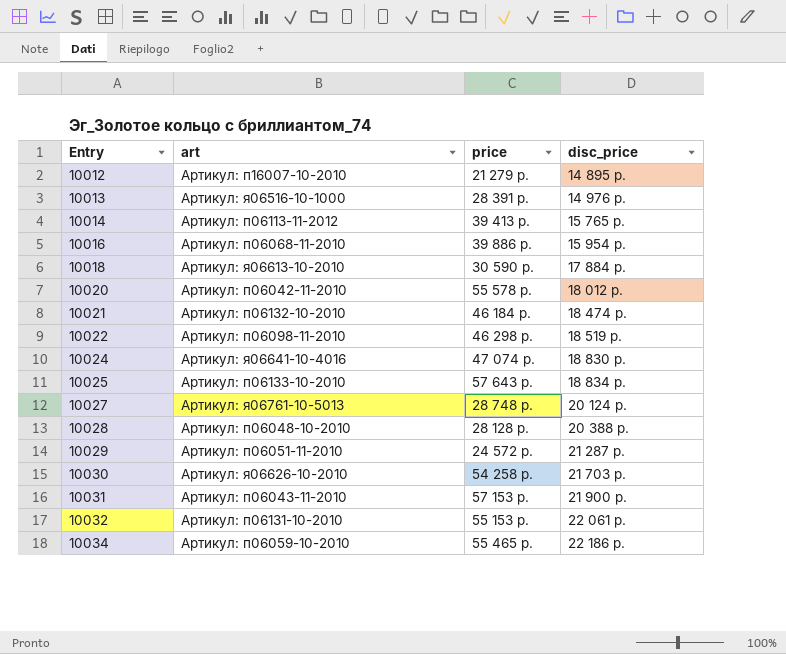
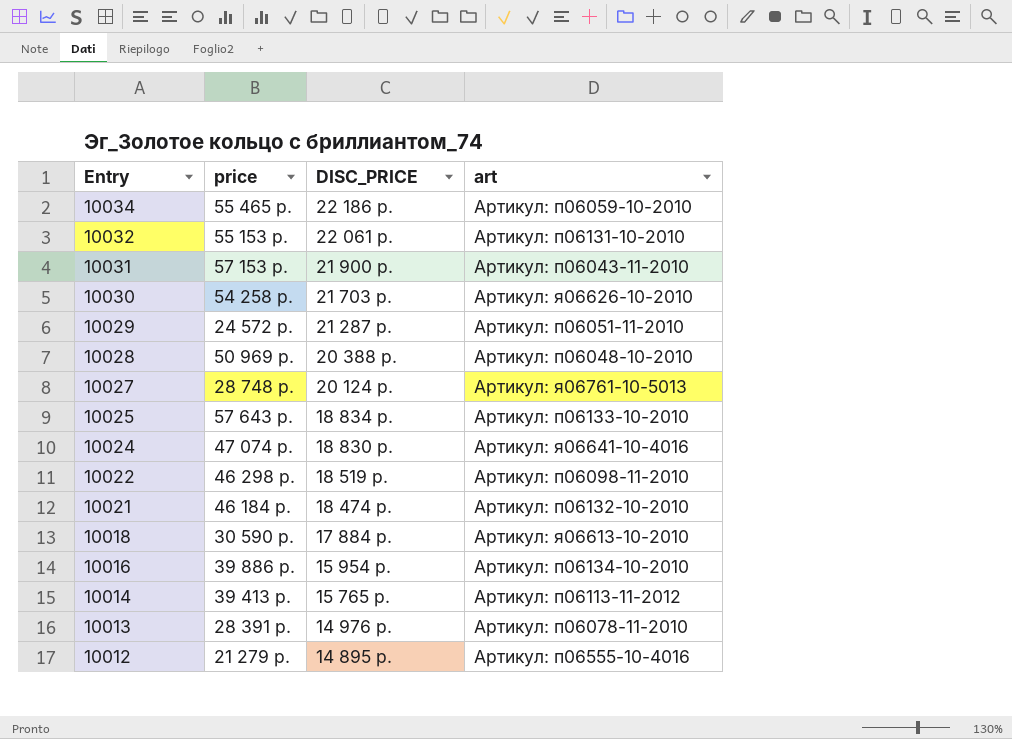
row order: Entry ascending -> Entry descending
column name: disc_price -> DISC_PRICE
column art | position: 2 -> 4
row 10020: Артикул: п06042-11-2010 | 55 578 р. | 18 012 р. -> none
10028 | price: 28 128 р. -> 50 969 р.
10016 | art: Артикул: п06068-11-2010 -> Артикул: п06134-10-2010
10013 | art: Артикул: я06516-10-1000 -> Артикул: п06078-11-2010
10012 | art: Артикул: п16007-10-2010 -> Артикул: п06555-10-4016

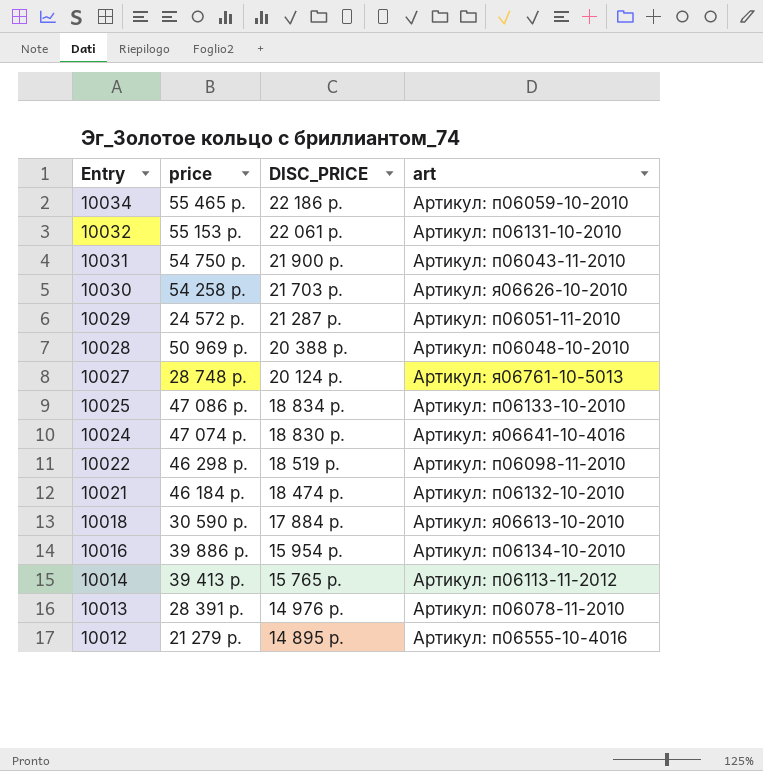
10031 | price: 57 153 р. -> 54 750 р.
10025 | price: 57 643 р. -> 47 086 р.

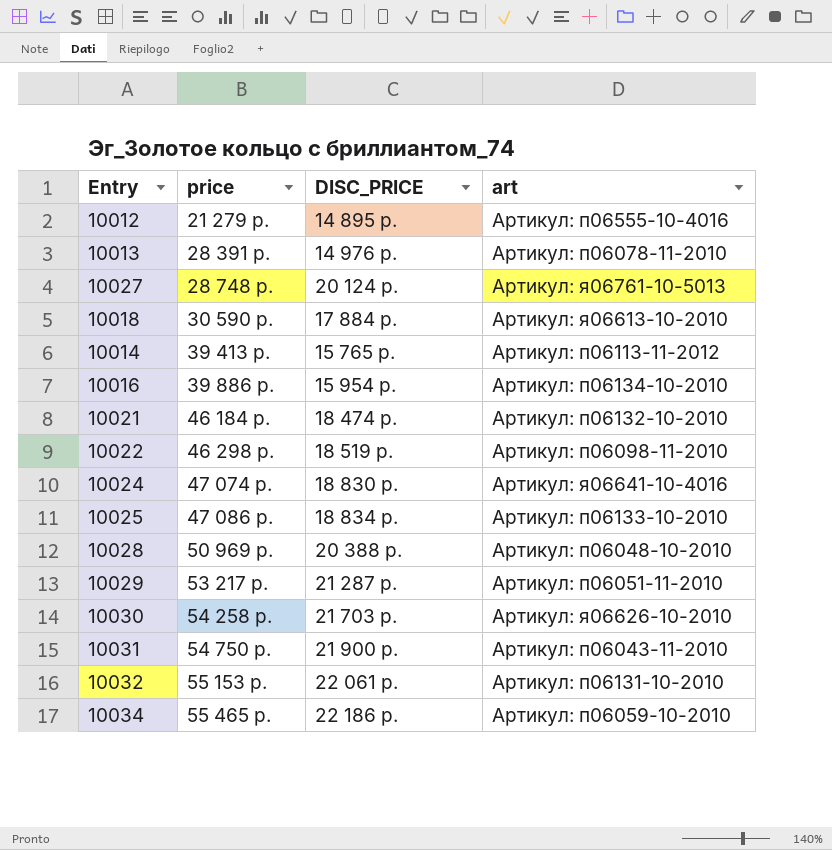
row order: Entry descending -> price ascending
10029 | price: 24 572 р. -> 53 217 р.

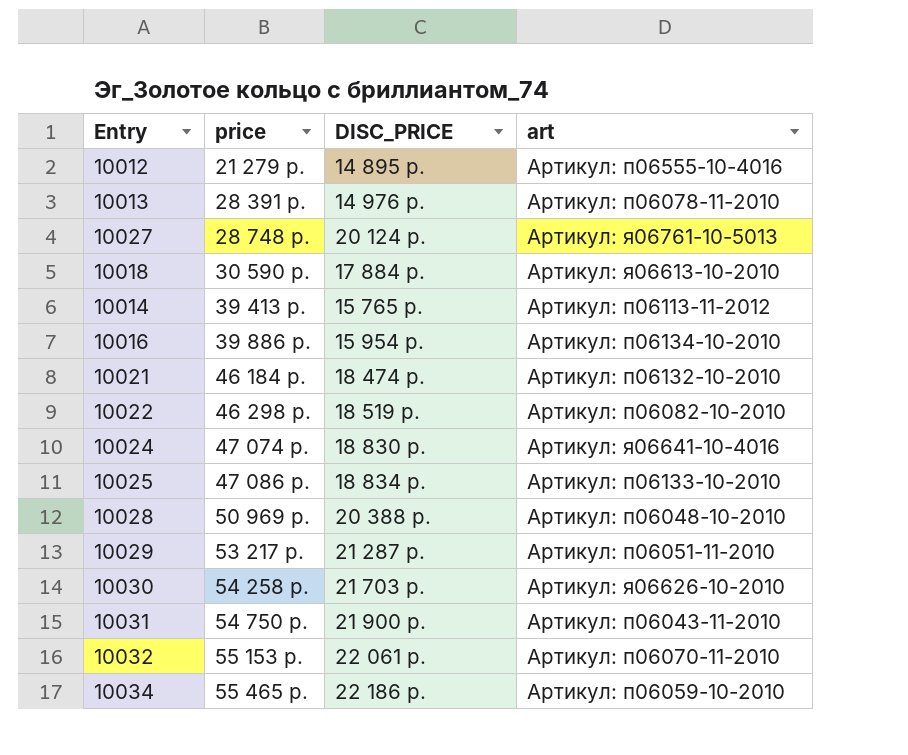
10022 | art: Артикул: п06098-11-2010 -> Артикул: п06082-10-2010
10032 | art: Артикул: п06131-10-2010 -> Артикул: п06070-11-2010

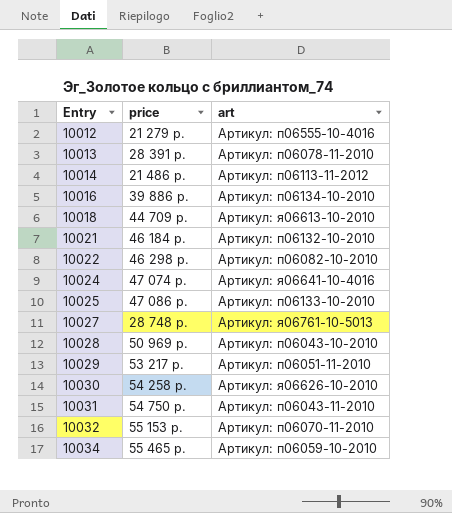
row order: price ascending -> Entry ascending
column DISC_PRICE | position: 3 -> none
10014 | price: 39 413 р. -> 21 486 р.
10018 | price: 30 590 р. -> 44 709 р.
10028 | art: Артикул: п06048-10-2010 -> Артикул: п06043-10-2010

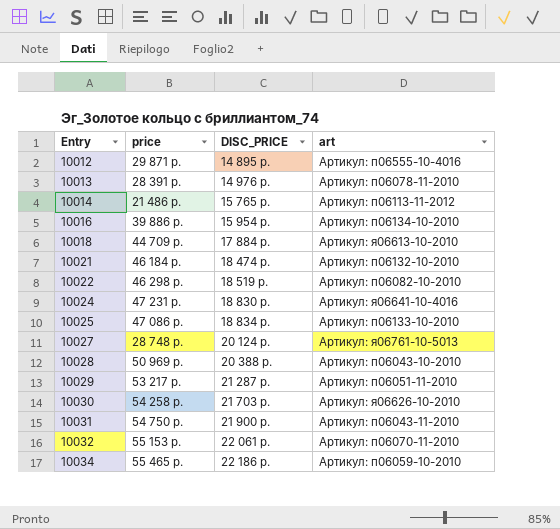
column DISC_PRICE | position: none -> 3
10012 | price: 21 279 р. -> 29 871 р.
10024 | price: 47 074 р. -> 47 231 р.

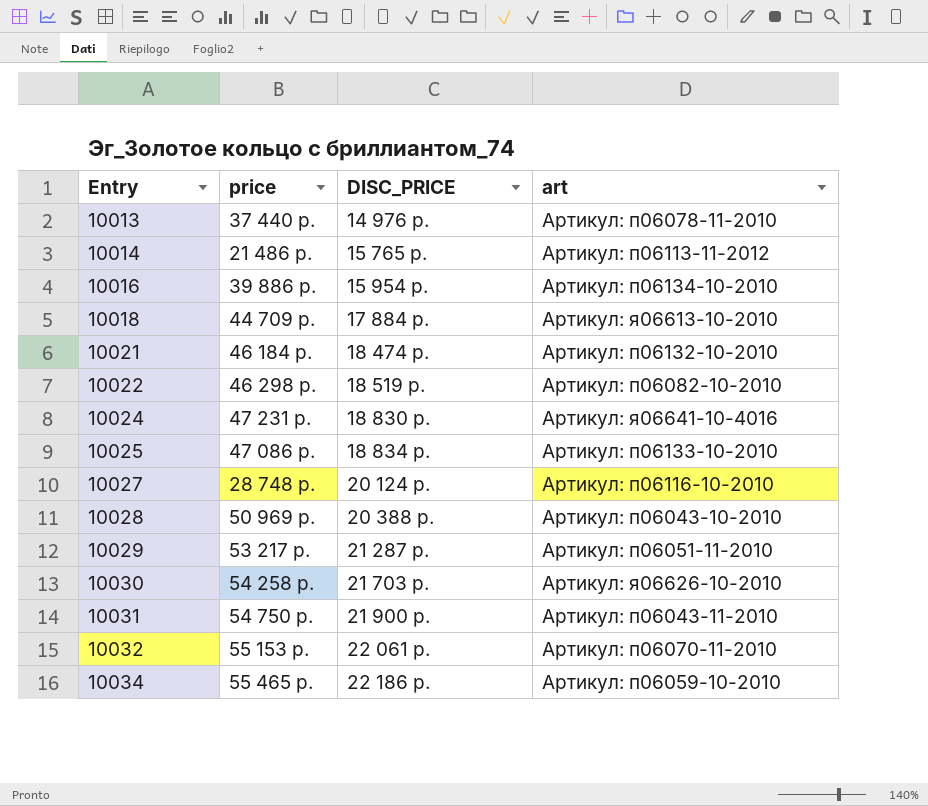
row 10012: 29 871 р. | 14 895 р. | Артикул: п06555-10-4016 -> none
10013 | price: 28 391 р. -> 37 440 р.
10027 | art: Артикул: я06761-10-5013 -> Артикул: п06116-10-2010

